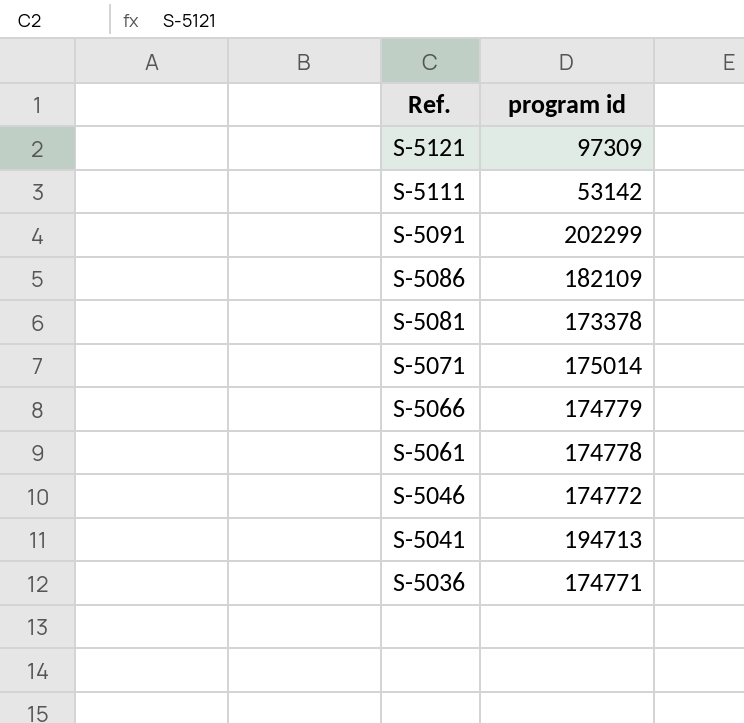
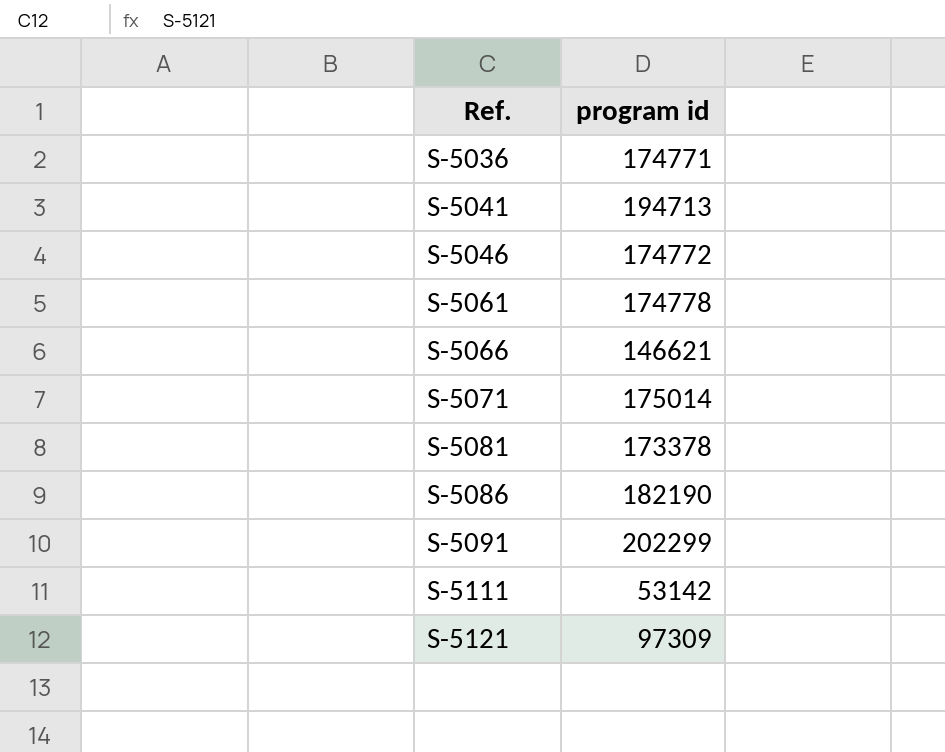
row order: Ref. descending -> Ref. ascending
S-5066 | program id: 174779 -> 146621
S-5086 | program id: 182109 -> 182190

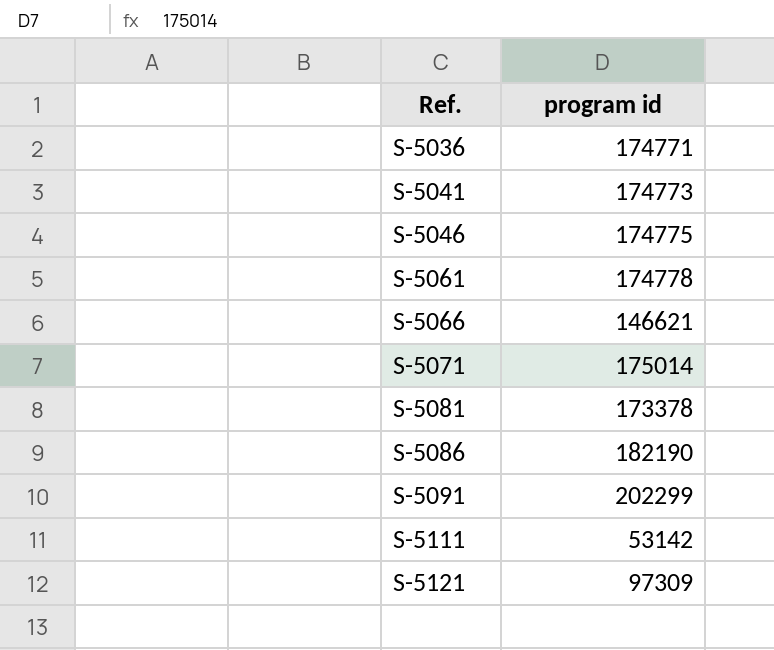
S-5041 | program id: 194713 -> 174773
S-5046 | program id: 174772 -> 174775

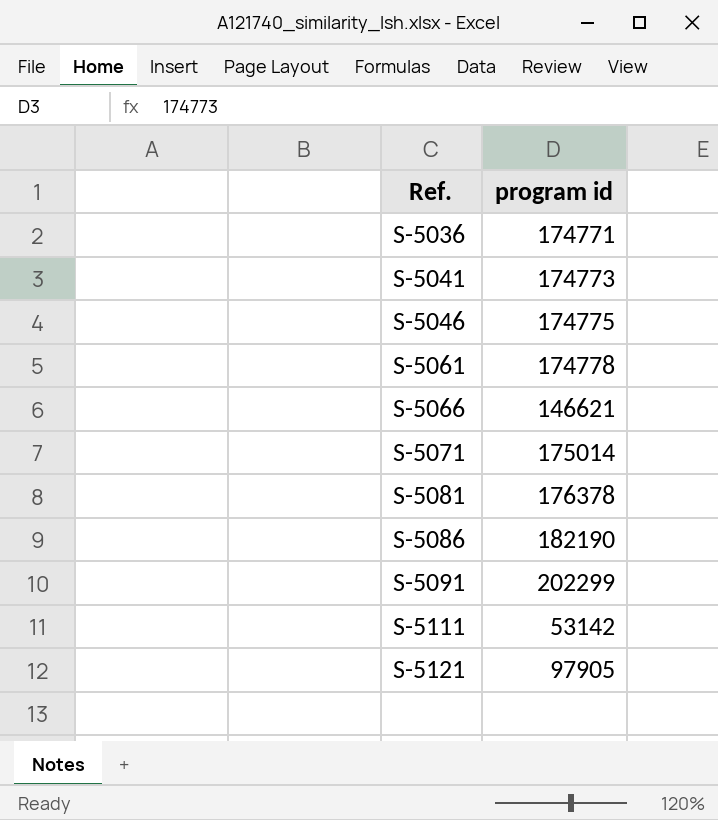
S-5081 | program id: 173378 -> 176378
S-5121 | program id: 97309 -> 97905

